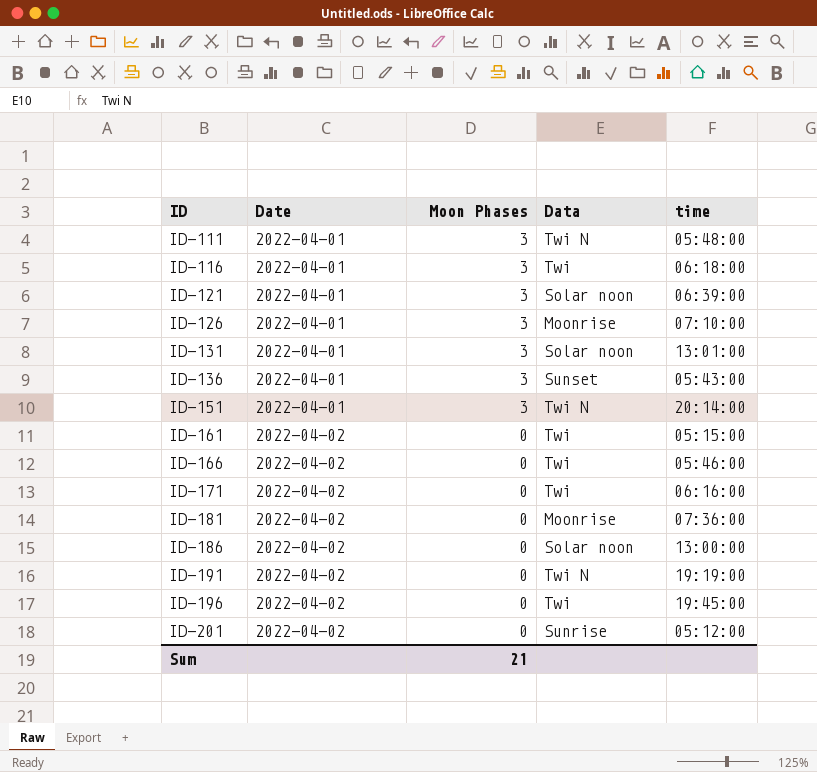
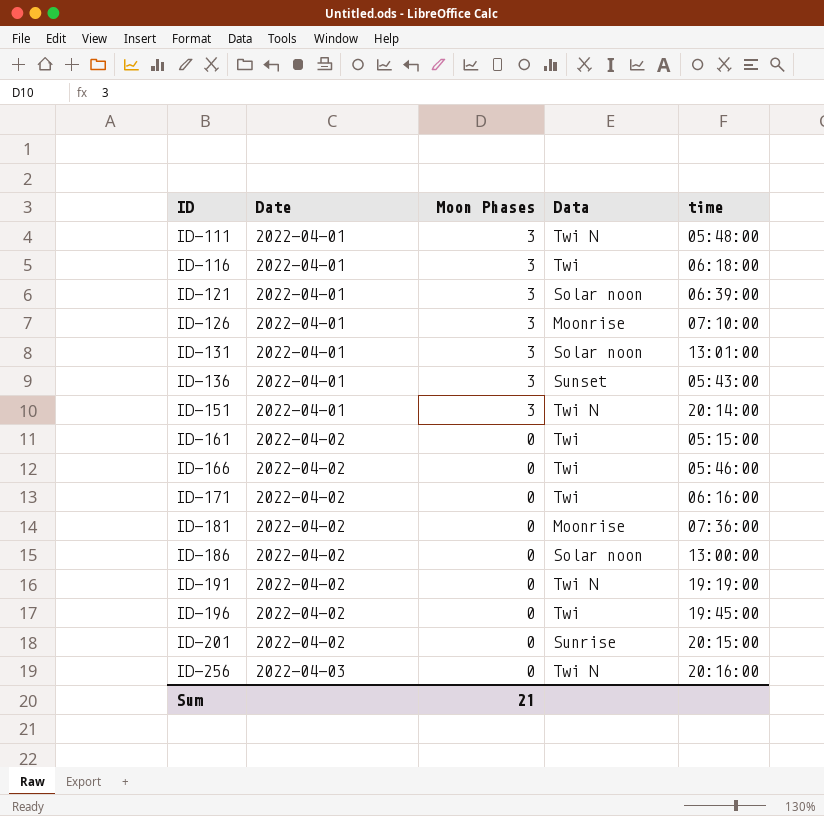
ID-201 | time: 05:12:00 -> 20:15:00
row ID-256: none -> 2022-04-03 | 0 | Twi N | 20:16:00

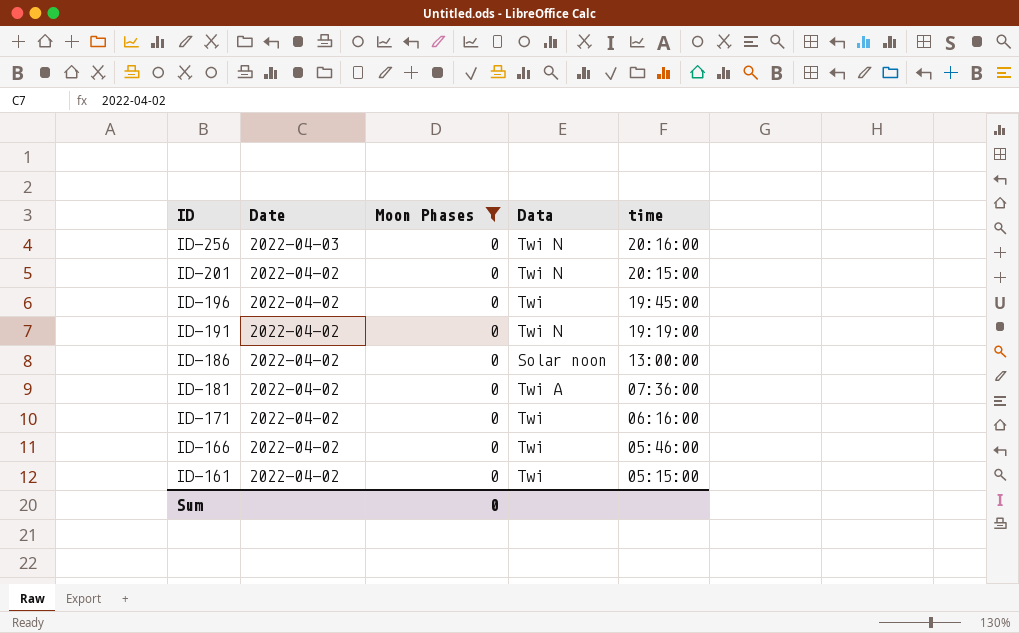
filter: none -> Moon Phases = 0
row order: ID ascending -> ID descending
ID-201 | Data: Sunrise -> Twi N
ID-181 | Data: Moonrise -> Twi A
Sum | Moon Phases: 21 -> 0

